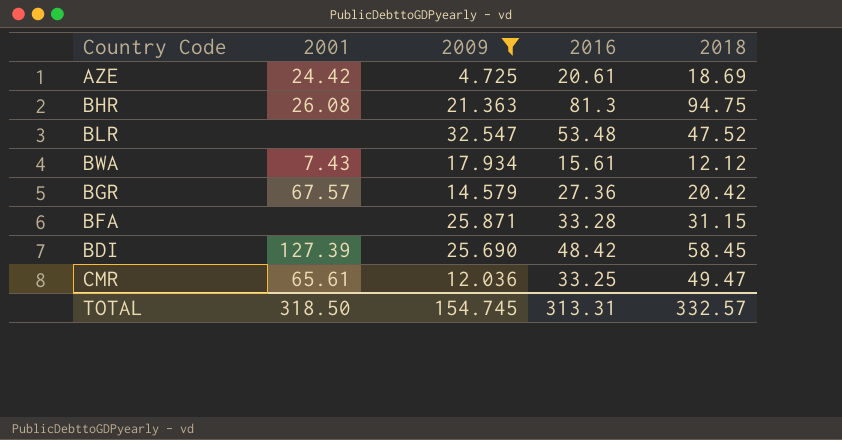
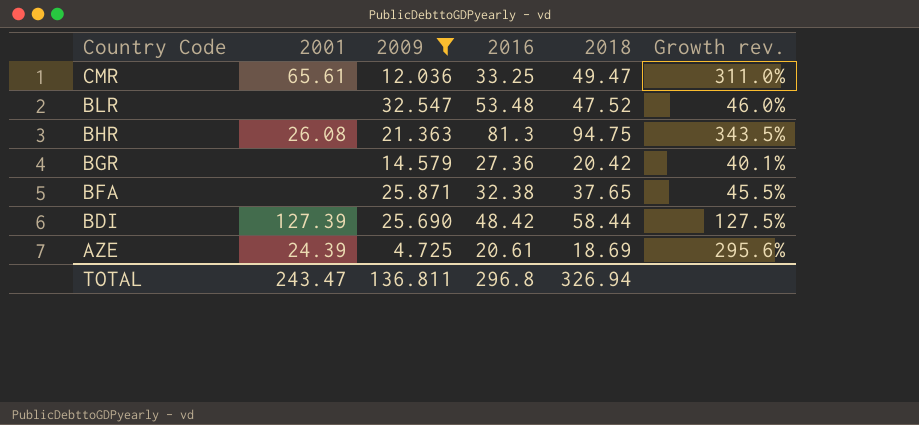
row order: none -> Country Code descending
column Growth rev. | formula: none -> ([2018] - [2009]) / [2009]
row BWA: 7.43 | 17.934 | 15.61 | 12.12 -> none
BGR | 2001: 67.57 -> none
BFA | 2016: 33.28 -> 32.38
BFA | 2018: 31.15 -> 37.65
BDI | 2018: 58.45 -> 58.44
AZE | 2001: 24.42 -> 24.39
TOTAL | 2001: 318.50 -> 243.47
TOTAL | 2009: 154.745 -> 136.811
TOTAL | 2016: 313.31 -> 296.8
TOTAL | 2018: 332.57 -> 326.94

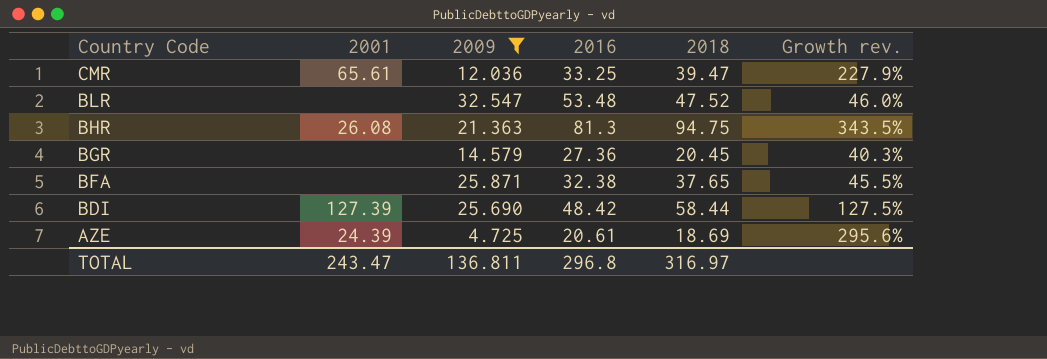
CMR | 2018: 49.47 -> 39.47
CMR | Growth rev.: 311.0% -> 227.9%
BGR | 2018: 20.42 -> 20.45
BGR | Growth rev.: 40.1% -> 40.3%
TOTAL | 2018: 326.94 -> 316.97

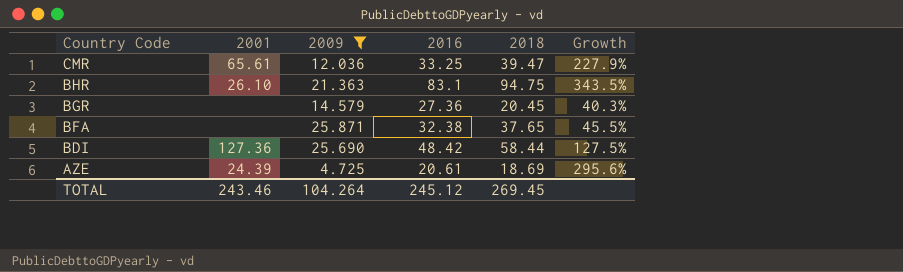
column name: Growth rev. -> Growth
row BLR: none | 32.547 | 53.48 | 47.52 | 46.0% -> none
BHR | 2001: 26.08 -> 26.10
BHR | 2016: 81.3 -> 83.1
BDI | 2001: 127.39 -> 127.36
TOTAL | 2001: 243.47 -> 243.46
TOTAL | 2009: 136.811 -> 104.264
TOTAL | 2016: 296.8 -> 245.12
TOTAL | 2018: 316.97 -> 269.45

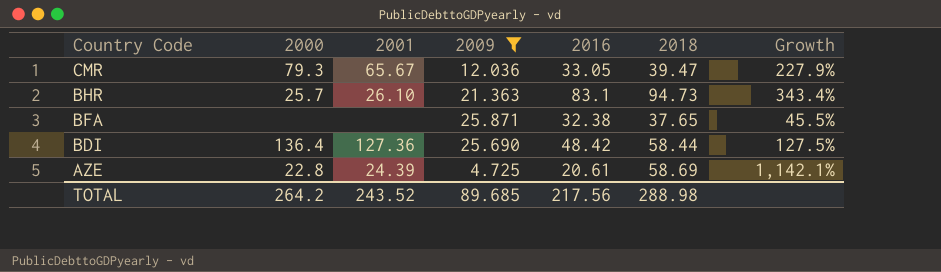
column 2000 | position: none -> 2
row BGR: none | 14.579 | 27.36 | 20.45 | 40.3% -> none
CMR | 2001: 65.61 -> 65.67
CMR | 2016: 33.25 -> 33.05
BHR | 2018: 94.75 -> 94.73
BHR | Growth: 343.5% -> 343.4%
AZE | 2018: 18.69 -> 58.69
AZE | Growth: 295.6% -> 1,142.1%
TOTAL | 2001: 243.46 -> 243.52
TOTAL | 2009: 104.264 -> 89.685
TOTAL | 2016: 245.12 -> 217.56
TOTAL | 2018: 269.45 -> 288.98

